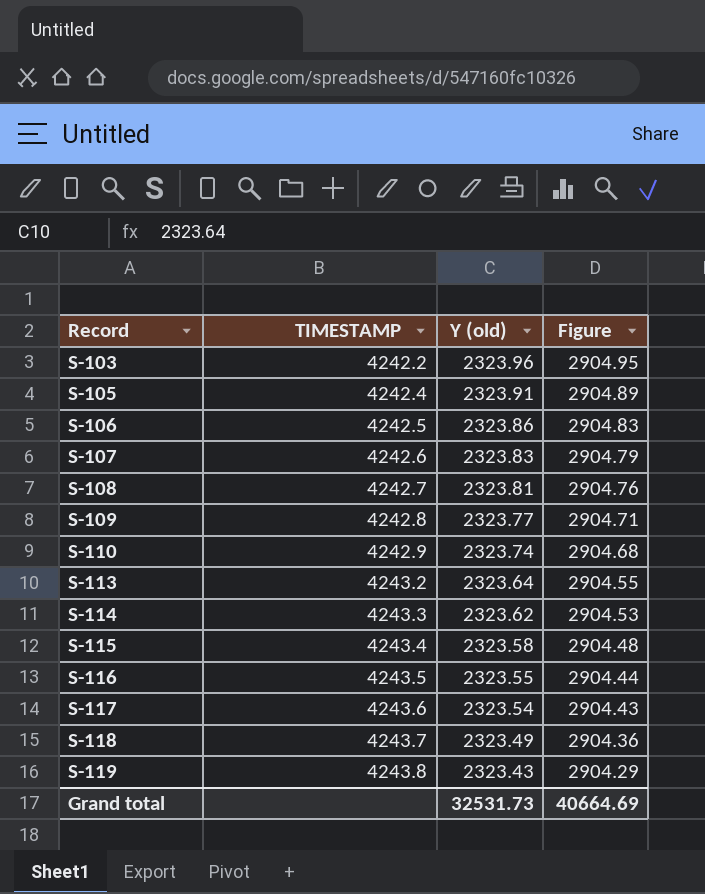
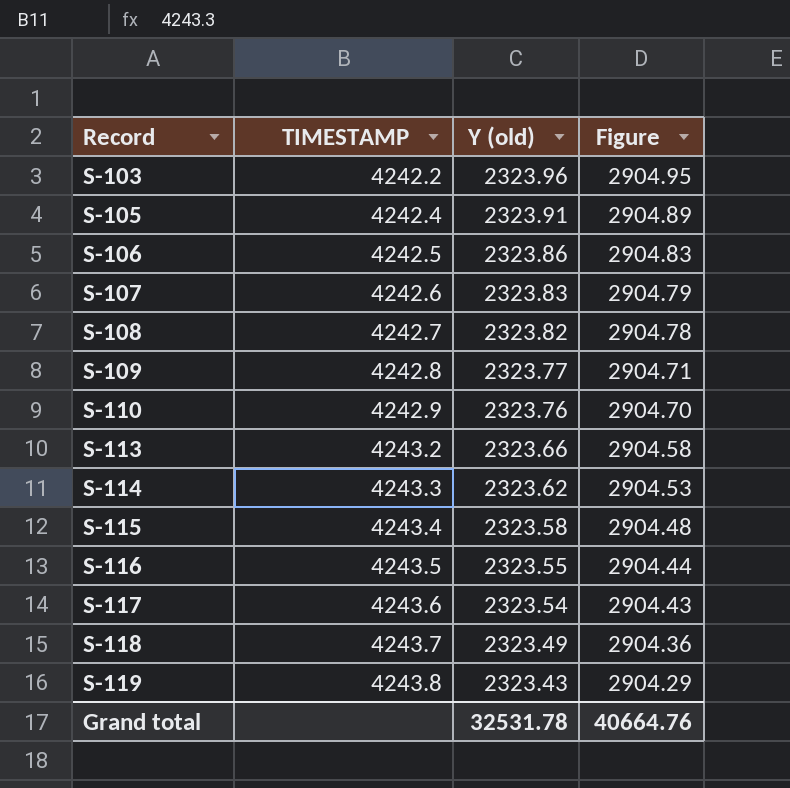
S-108 | Y (old): 2323.81 -> 2323.82
S-108 | Figure: 2904.76 -> 2904.78
S-110 | Y (old): 2323.74 -> 2323.76
S-110 | Figure: 2904.68 -> 2904.70
S-113 | Y (old): 2323.64 -> 2323.66
S-113 | Figure: 2904.55 -> 2904.58
Grand total | Y (old): 32531.73 -> 32531.78
Grand total | Figure: 40664.69 -> 40664.76

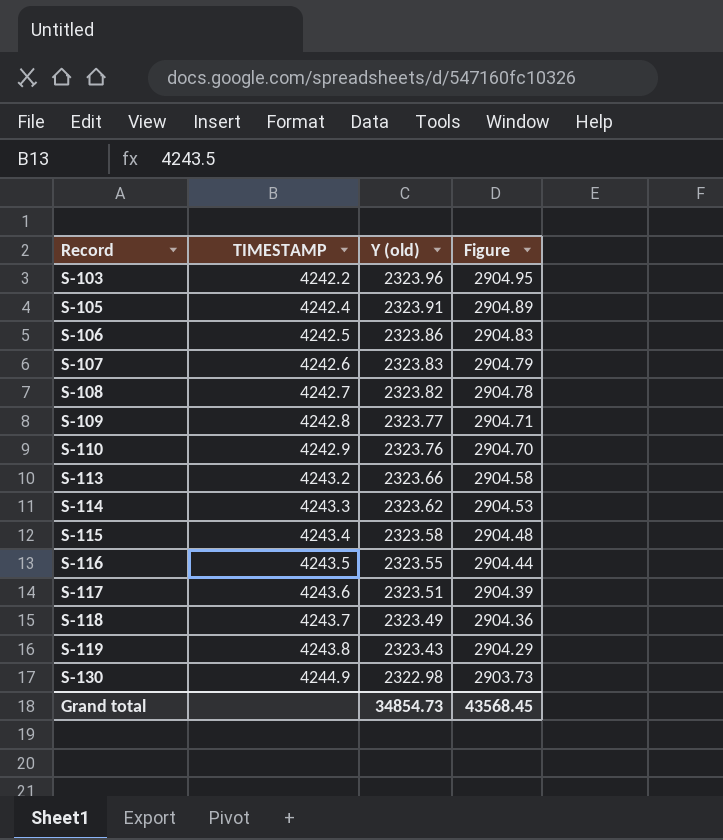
S-117 | Y (old): 2323.54 -> 2323.51
S-117 | Figure: 2904.43 -> 2904.39
row S-130: none -> 4244.9 | 2322.98 | 2903.73
Grand total | Y (old): 32531.78 -> 34854.73
Grand total | Figure: 40664.76 -> 43568.45

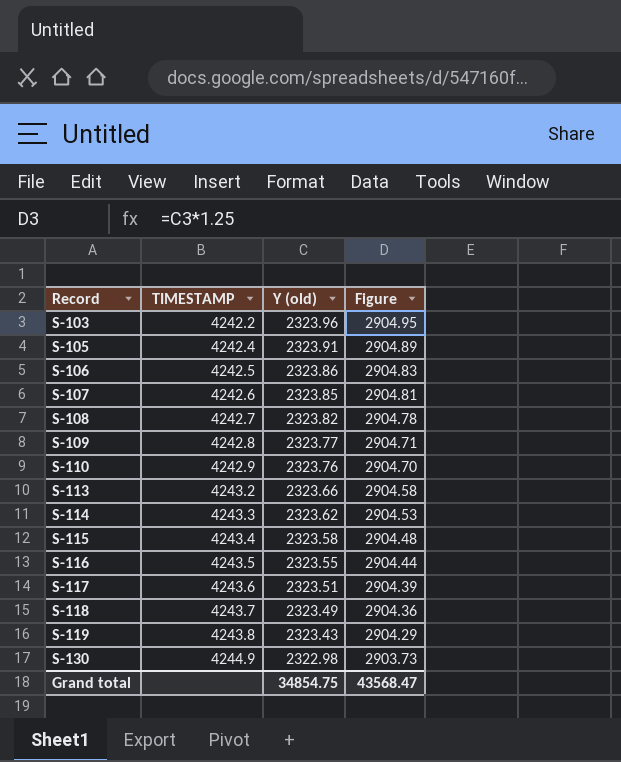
S-107 | Y (old): 2323.83 -> 2323.85
S-107 | Figure: 2904.79 -> 2904.81
Grand total | Y (old): 34854.73 -> 34854.75
Grand total | Figure: 43568.45 -> 43568.47

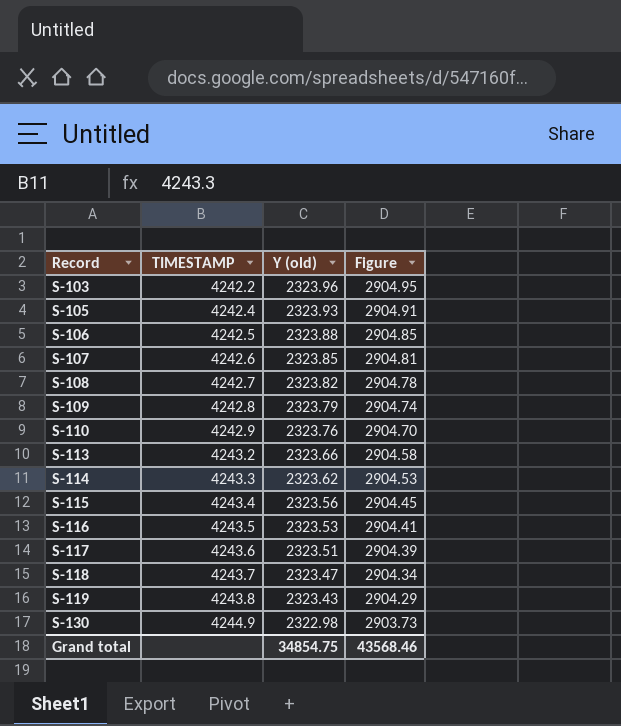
S-105 | Y (old): 2323.91 -> 2323.93
S-105 | Figure: 2904.89 -> 2904.91
S-106 | Y (old): 2323.86 -> 2323.88
S-106 | Figure: 2904.83 -> 2904.85
S-109 | Y (old): 2323.77 -> 2323.79
S-109 | Figure: 2904.71 -> 2904.74
S-115 | Y (old): 2323.58 -> 2323.56
S-115 | Figure: 2904.48 -> 2904.45
S-116 | Y (old): 2323.55 -> 2323.53
S-116 | Figure: 2904.44 -> 2904.41
S-118 | Y (old): 2323.49 -> 2323.47
S-118 | Figure: 2904.36 -> 2904.34
Grand total | Figure: 43568.47 -> 43568.46

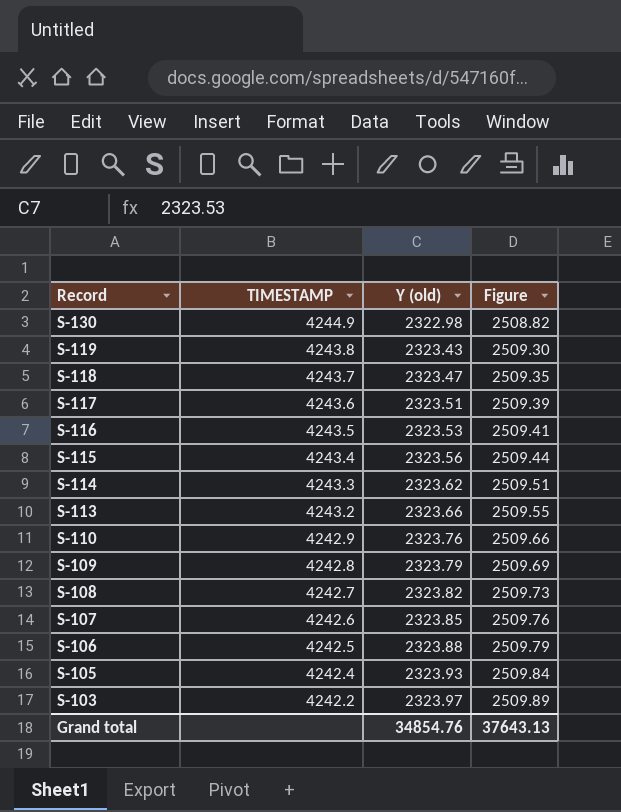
row order: Record ascending -> Record descending
column Figure | formula: [Y (old)] * 1.25 -> [Y (old)] * 1.08
S-103 | Y (old): 2323.96 -> 2323.97
Grand total | Y (old): 34854.75 -> 34854.76
Grand total | Figure: 43568.46 -> 37643.13

